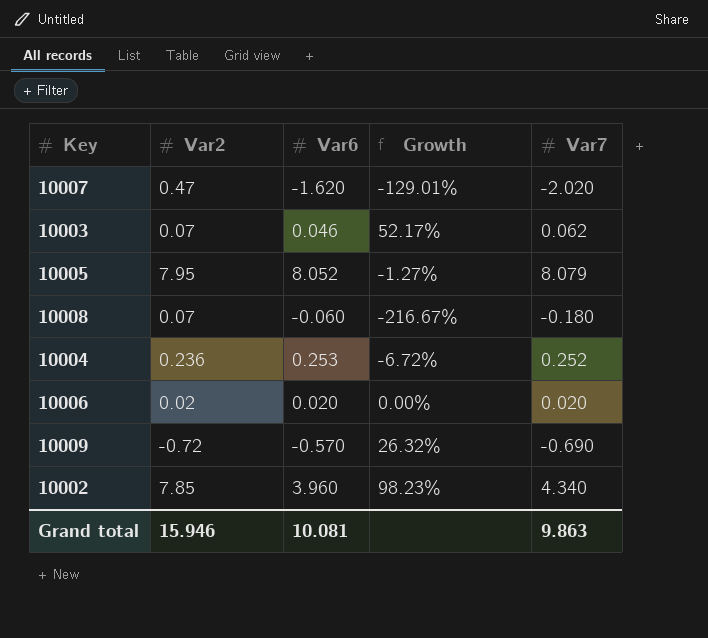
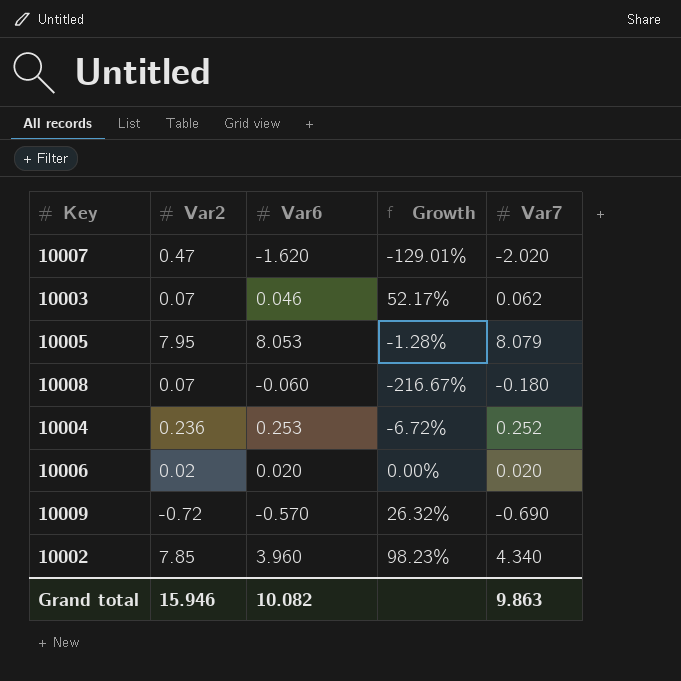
10005 | Var6: 8.052 -> 8.053
10005 | Growth: -1.27% -> -1.28%
Grand total | Var6: 10.081 -> 10.082

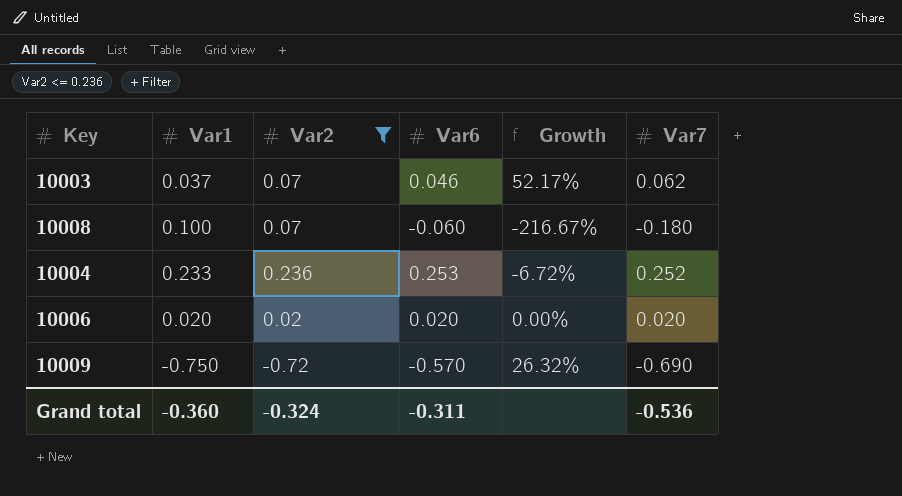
filter: none -> Var2 <= 0.236
column Var1 | position: none -> 2
Grand total | Var2: 15.946 -> -0.324
Grand total | Var6: 10.082 -> -0.311
Grand total | Var7: 9.863 -> -0.536

